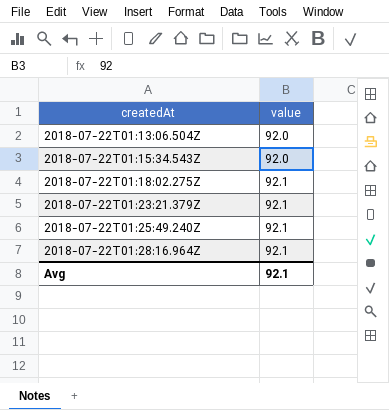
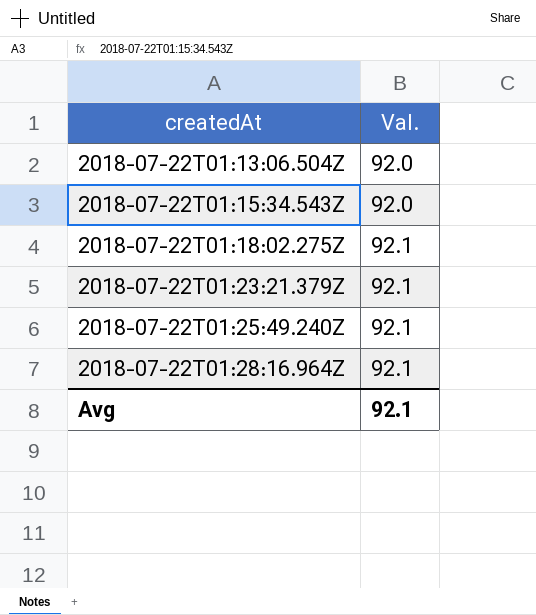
column name: value -> Val.

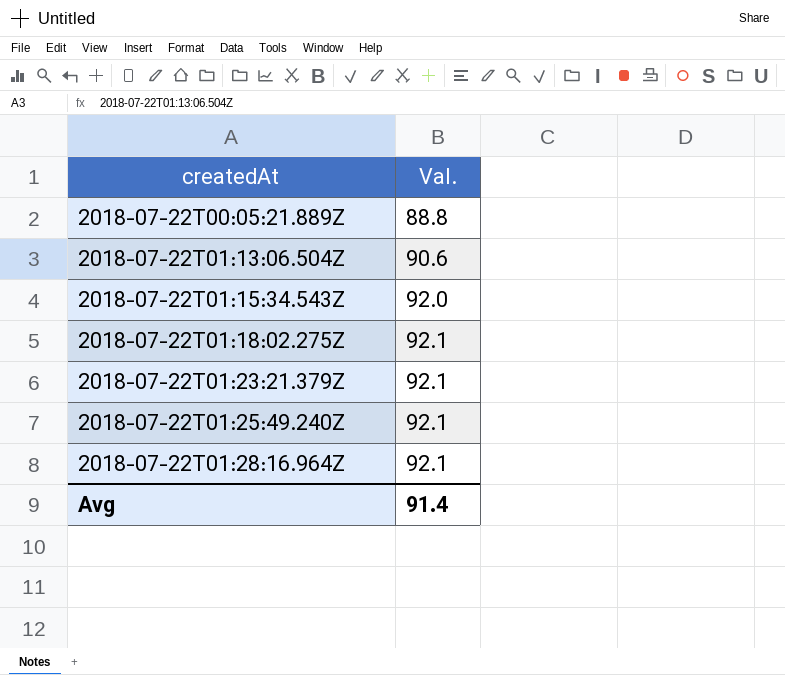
row 2018-07-22T00:05:21.889Z: none -> 88.8
2018-07-22T01:13:06.504Z | Val.: 92.0 -> 90.6
Avg | Val.: 92.1 -> 91.4

